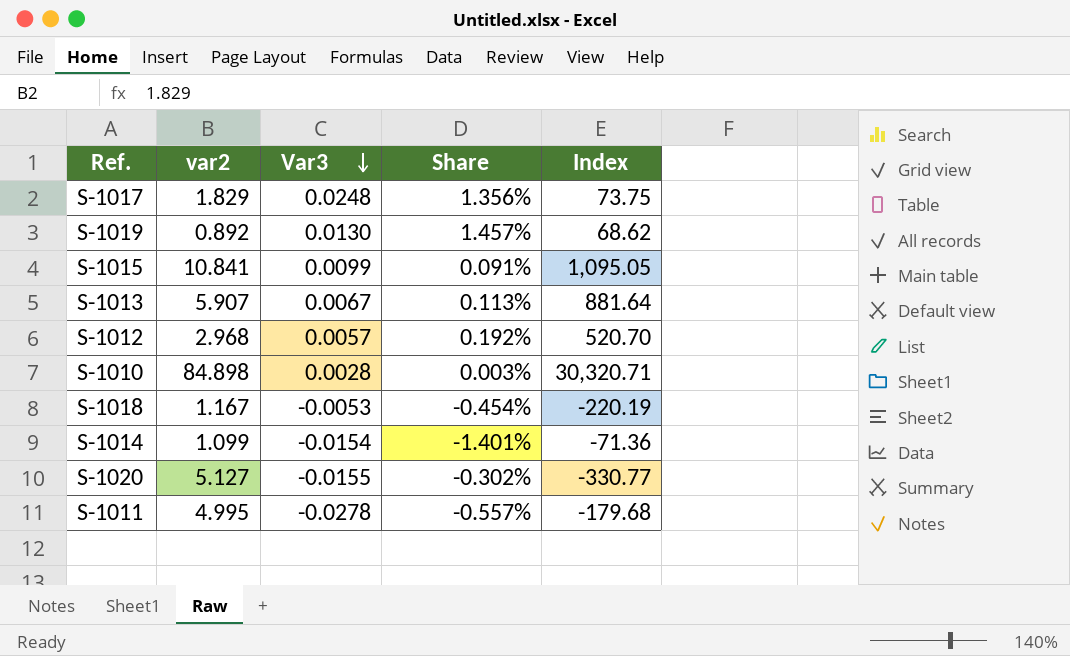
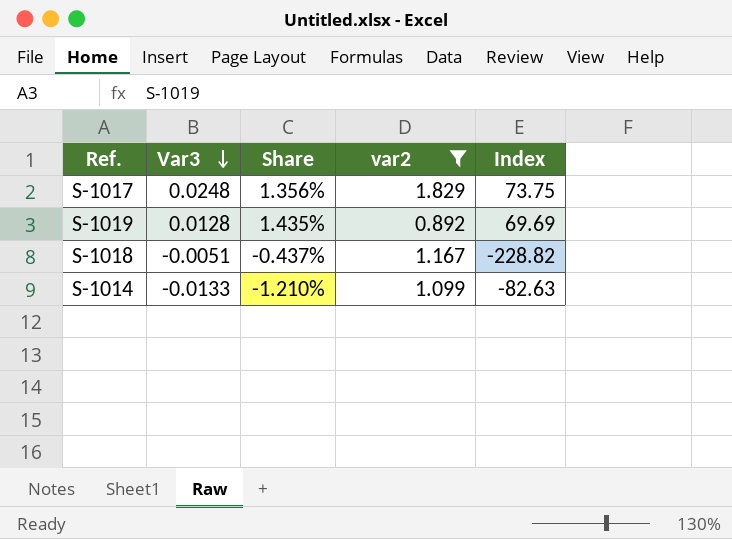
filter: none -> var2 <= 1.829
column var2 | position: 2 -> 4
S-1019 | Var3: 0.0130 -> 0.0128
S-1019 | Share: 1.457% -> 1.435%
S-1019 | Index: 68.62 -> 69.69
S-1018 | Var3: -0.0053 -> -0.0051
S-1018 | Share: -0.454% -> -0.437%
S-1018 | Index: -220.19 -> -228.82
S-1014 | Var3: -0.0154 -> -0.0133
S-1014 | Share: -1.401% -> -1.210%
S-1014 | Index: -71.36 -> -82.63

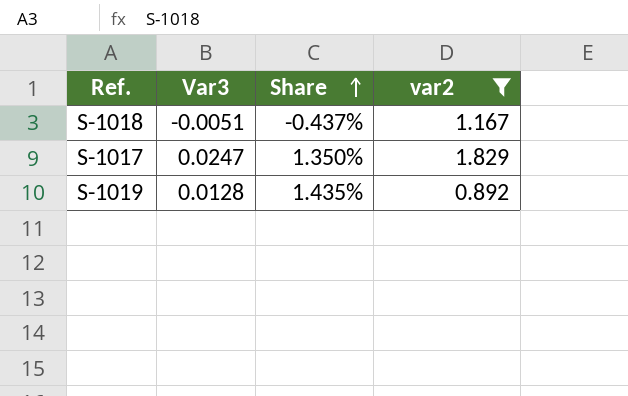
row order: Var3 descending -> Share ascending
column Index | formula: [var2] / [Var3] -> none
row S-1014: -0.0133 | -1.210% | 1.099 | -82.63 -> none
S-1017 | Var3: 0.0248 -> 0.0247
S-1017 | Share: 1.356% -> 1.350%

